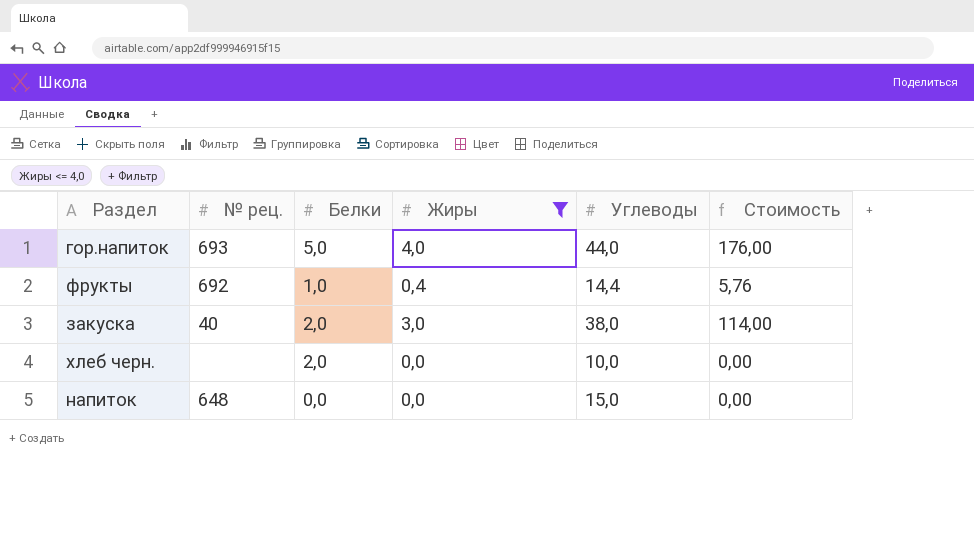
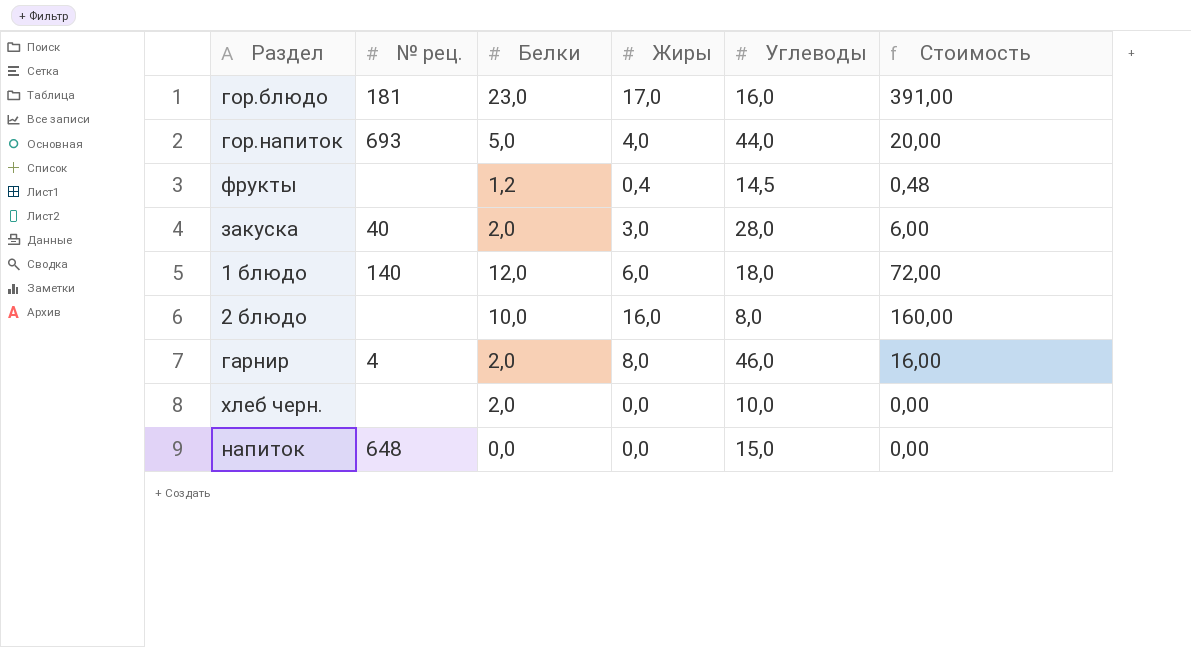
filter: Жиры <= 4,0 -> none
column Стоимость | formula: [Жиры] * [Углеводы] -> [Белки] * [Жиры]
фрукты | № рец.: 692 -> none
фрукты | Белки: 1,0 -> 1,2
фрукты | Углеводы: 14,4 -> 14,5
закуска | Углеводы: 38,0 -> 28,0

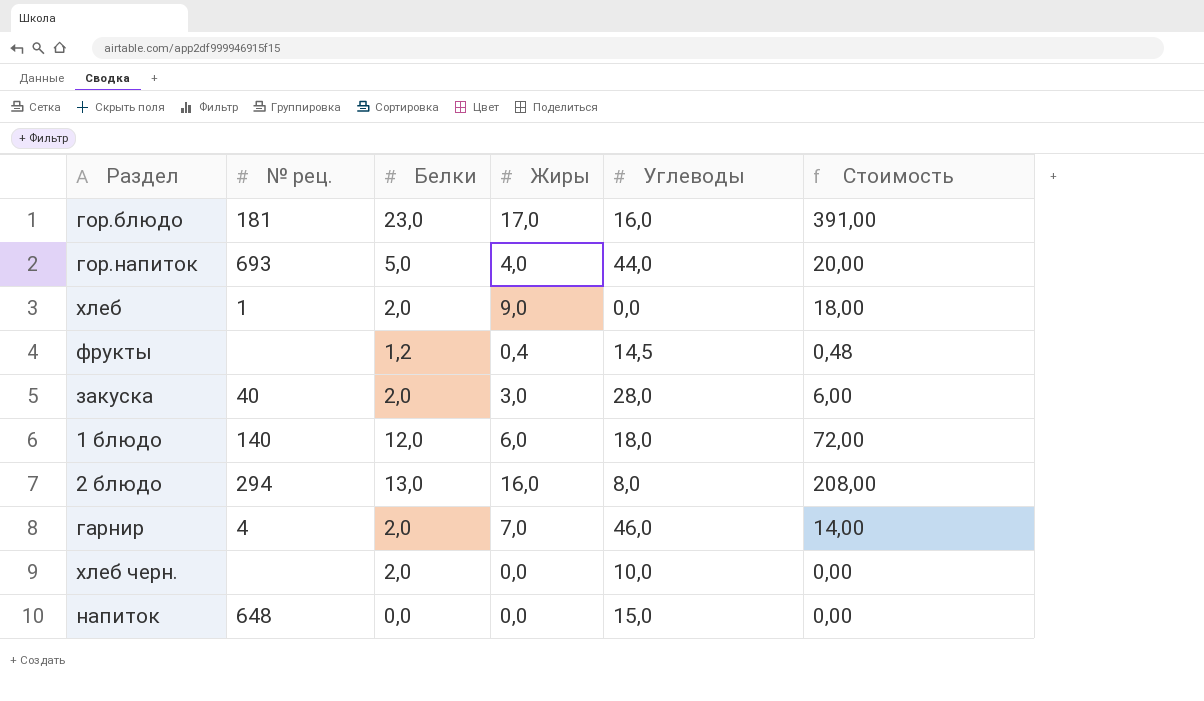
row хлеб: none -> 1 | 2,0 | 9,0 | 0,0 | 18,00
2 блюдо | № рец.: none -> 294
2 блюдо | Белки: 10,0 -> 13,0
2 блюдо | Стоимость: 160,00 -> 208,00
гарнир | Жиры: 8,0 -> 7,0
гарнир | Стоимость: 16,00 -> 14,00

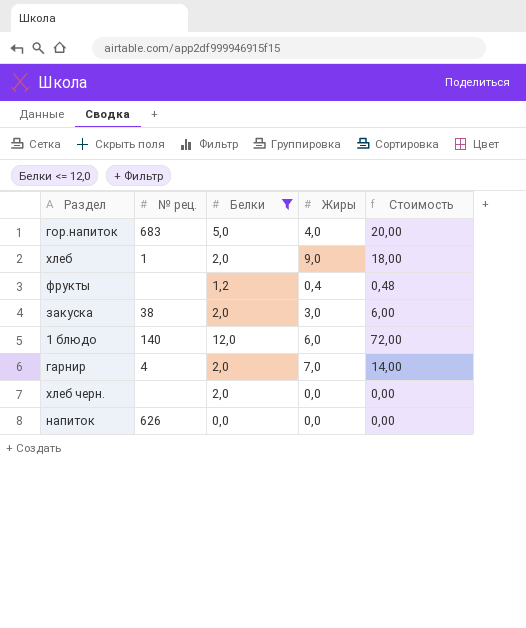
filter: none -> Белки <= 12,0
column Углеводы | position: 5 -> none
гор.напиток | № рец.: 693 -> 683
закуска | № рец.: 40 -> 38
напиток | № рец.: 648 -> 626

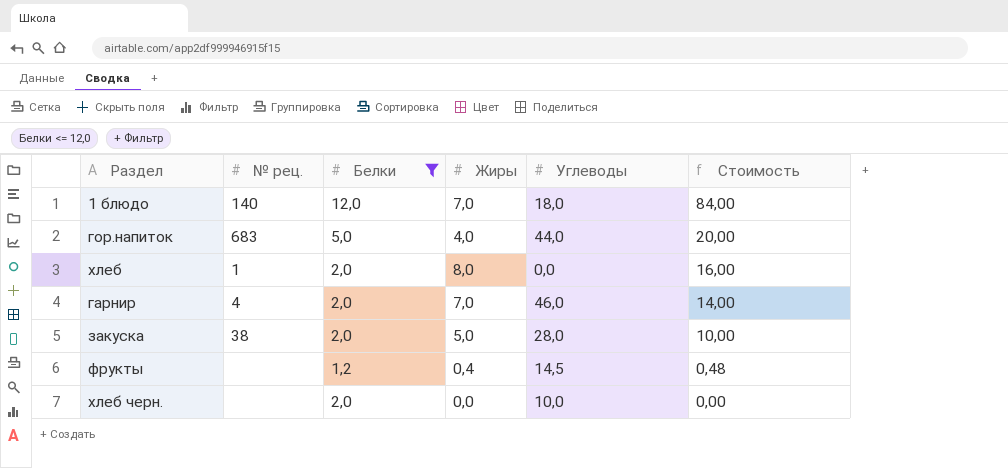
row order: none -> Стоимость descending
column Углеводы | position: none -> 5
row напиток: 626 | 0,0 | 0,0 | 0,00 -> none
1 блюдо | Жиры: 6,0 -> 7,0
1 блюдо | Стоимость: 72,00 -> 84,00
хлеб | Жиры: 9,0 -> 8,0
хлеб | Стоимость: 18,00 -> 16,00
закуска | Жиры: 3,0 -> 5,0
закуска | Стоимость: 6,00 -> 10,00

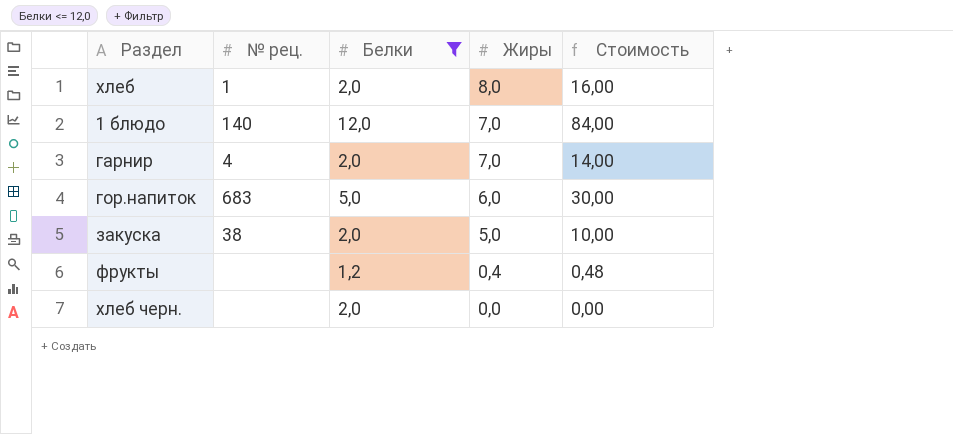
row order: Стоимость descending -> Жиры descending
column Углеводы | position: 5 -> none
гор.напиток | Жиры: 4,0 -> 6,0
гор.напиток | Стоимость: 20,00 -> 30,00

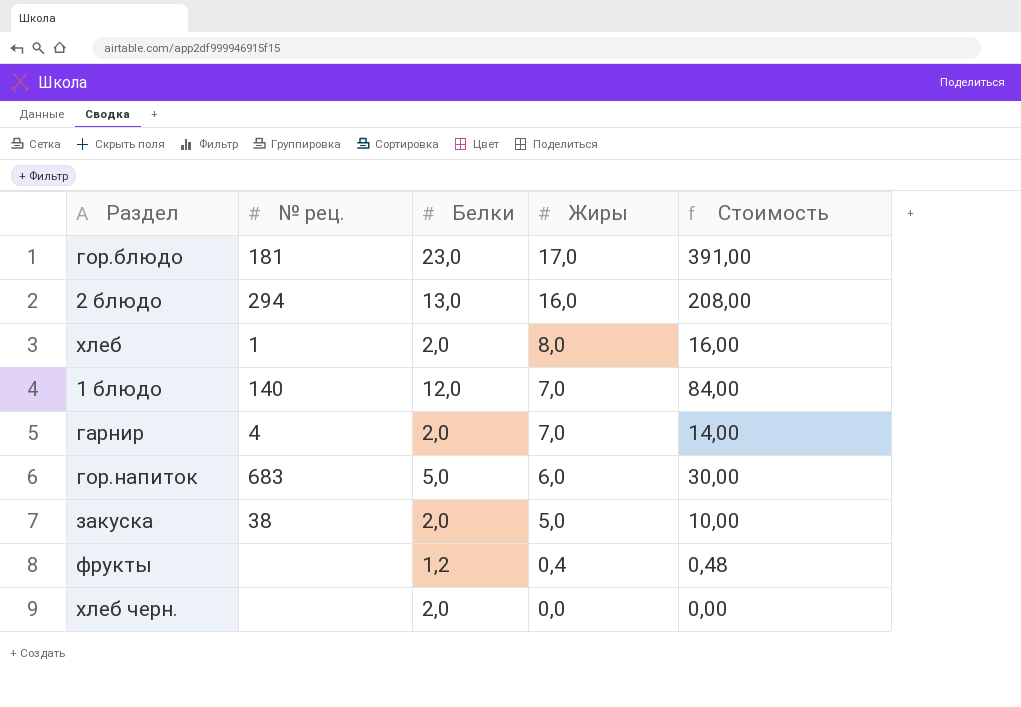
filter: Белки <= 12,0 -> none

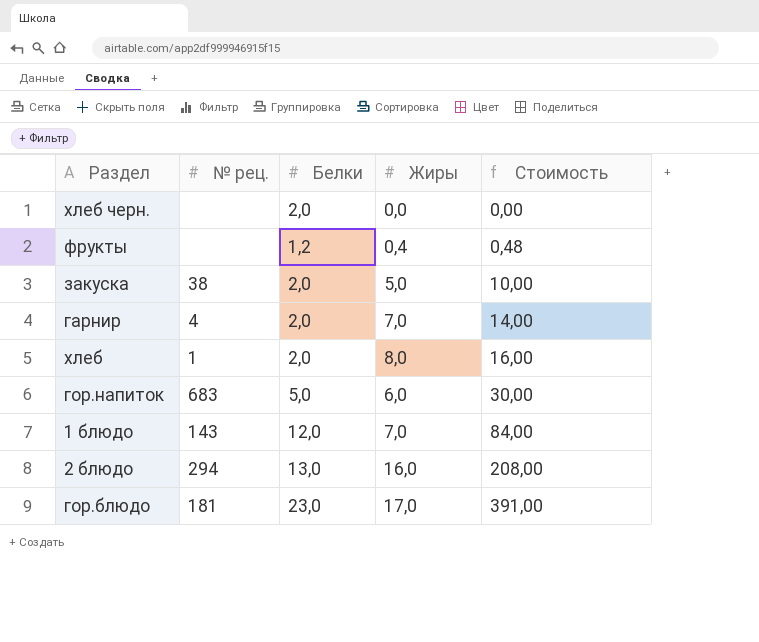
row order: Жиры descending -> Стоимость ascending
1 блюдо | № рец.: 140 -> 143

